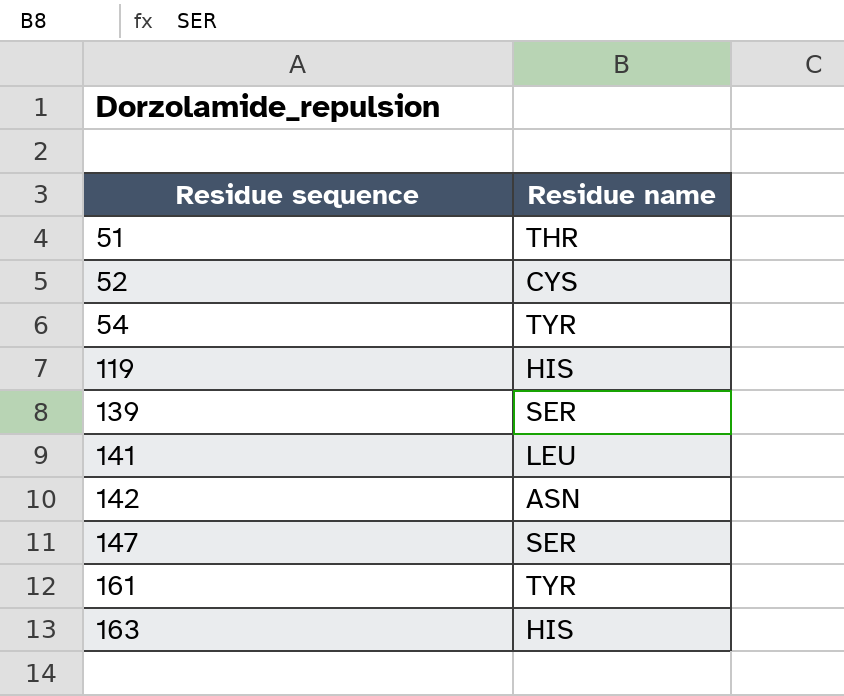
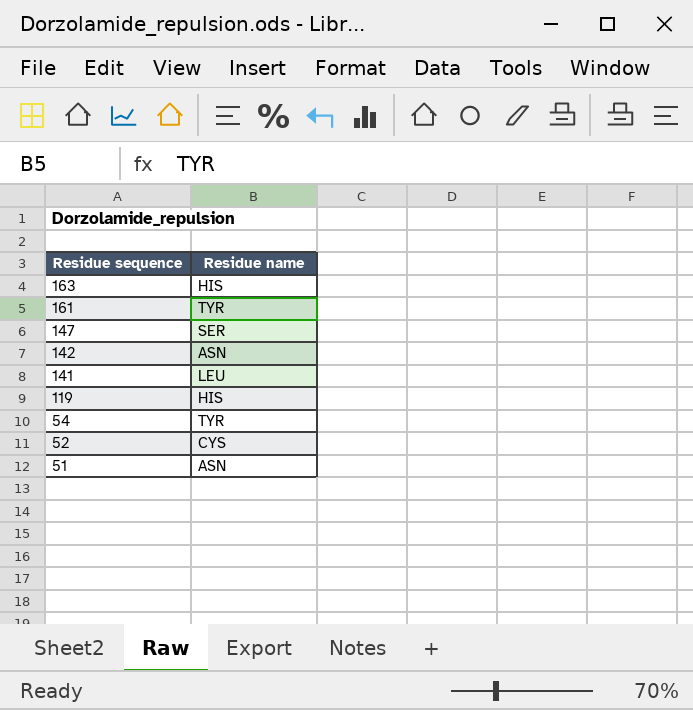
row order: Residue sequence ascending -> Residue sequence descending
row 139: SER -> none
51 | Residue name: THR -> ASN

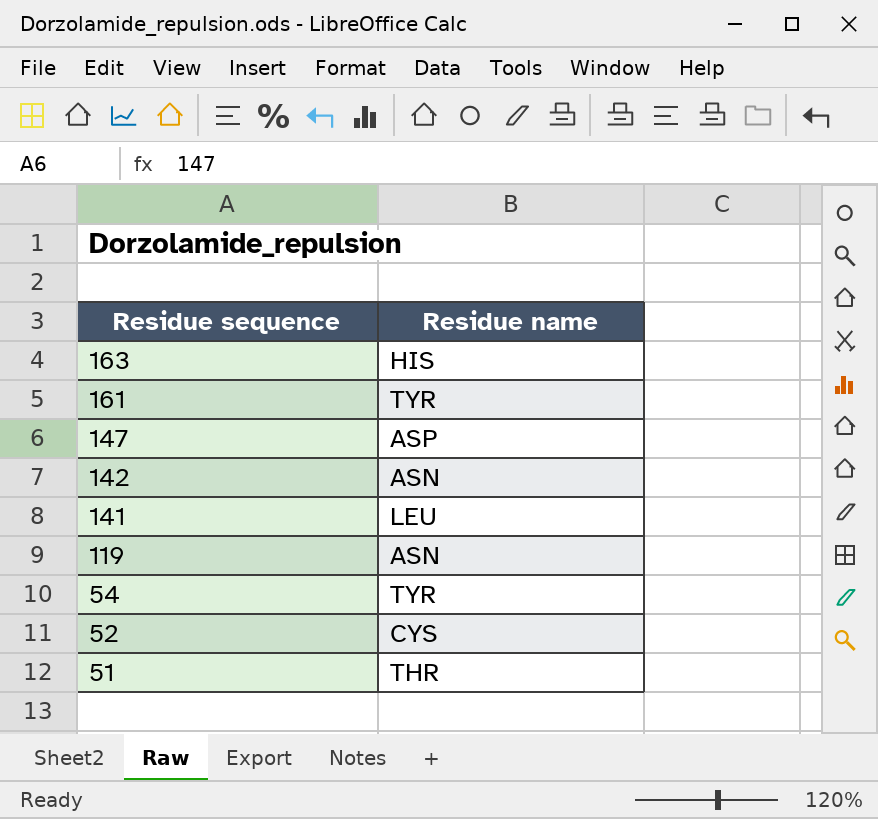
147 | Residue name: SER -> ASP
119 | Residue name: HIS -> ASN
51 | Residue name: ASN -> THR

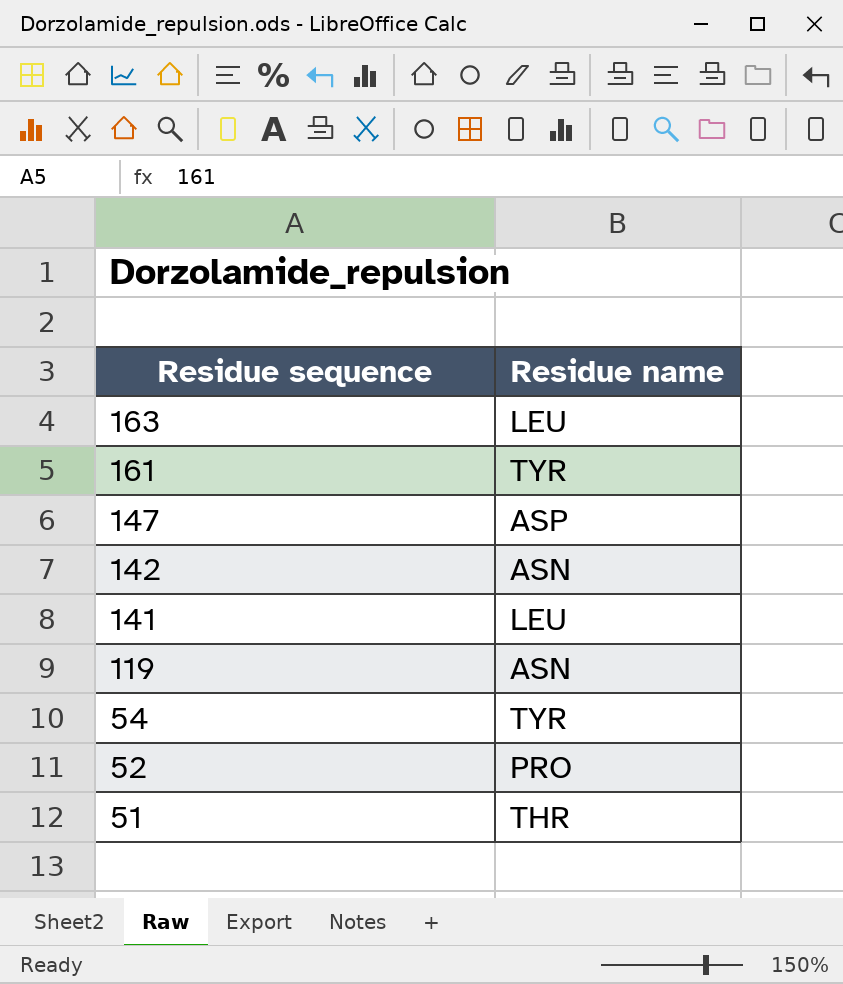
163 | Residue name: HIS -> LEU
52 | Residue name: CYS -> PRO

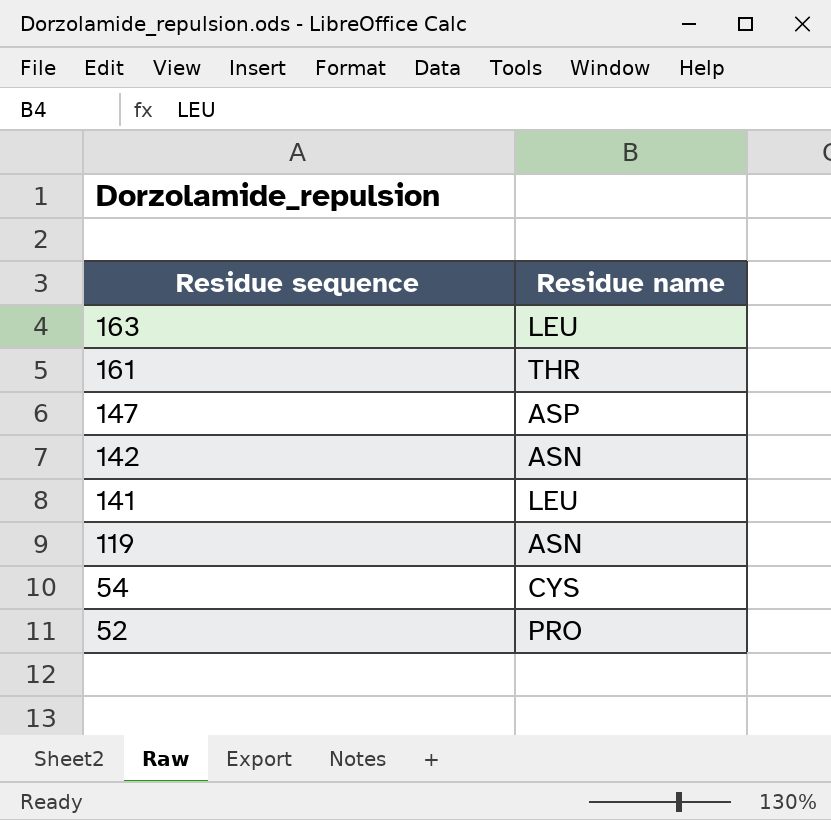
row 51: THR -> none
161 | Residue name: TYR -> THR
54 | Residue name: TYR -> CYS

